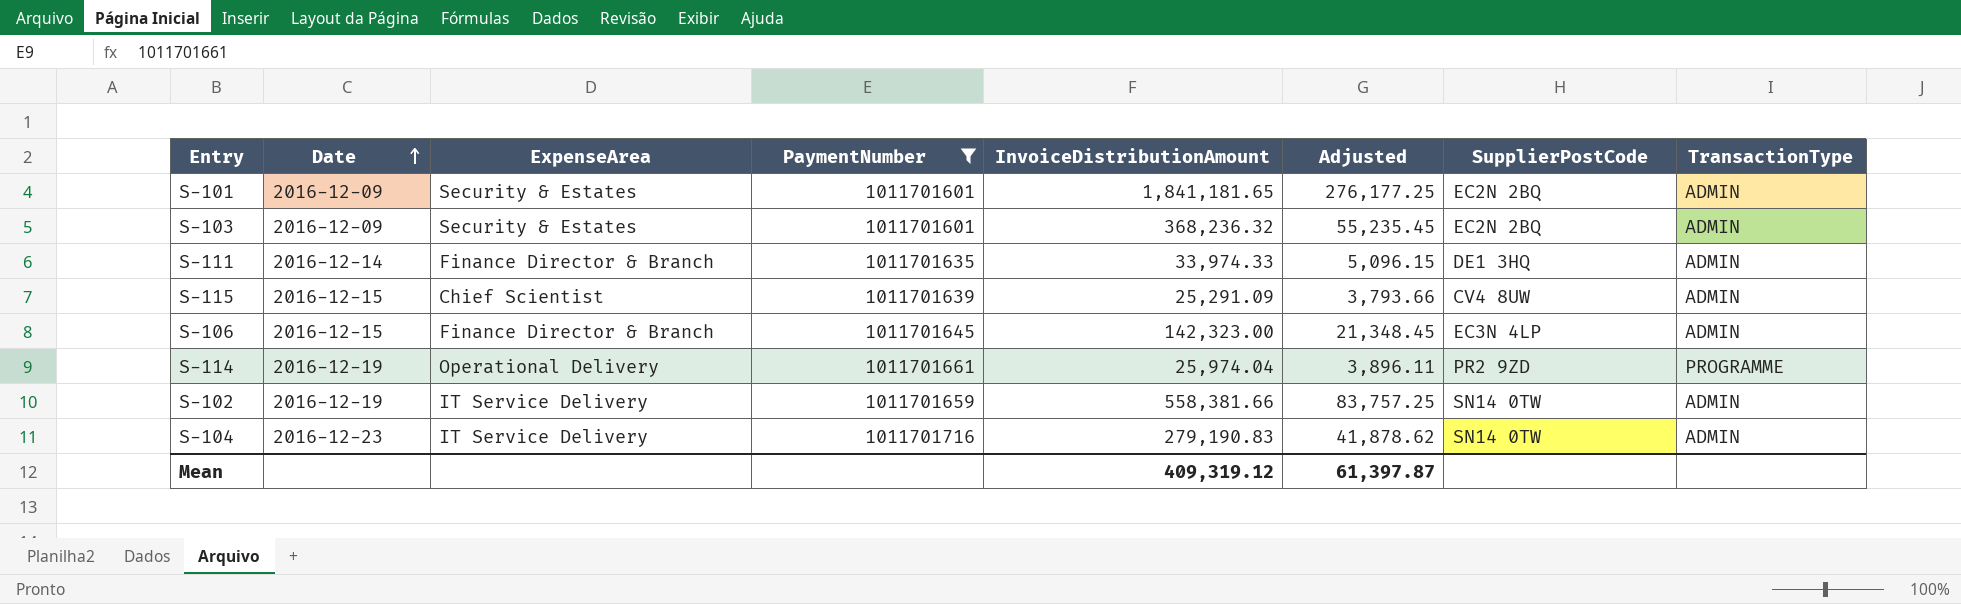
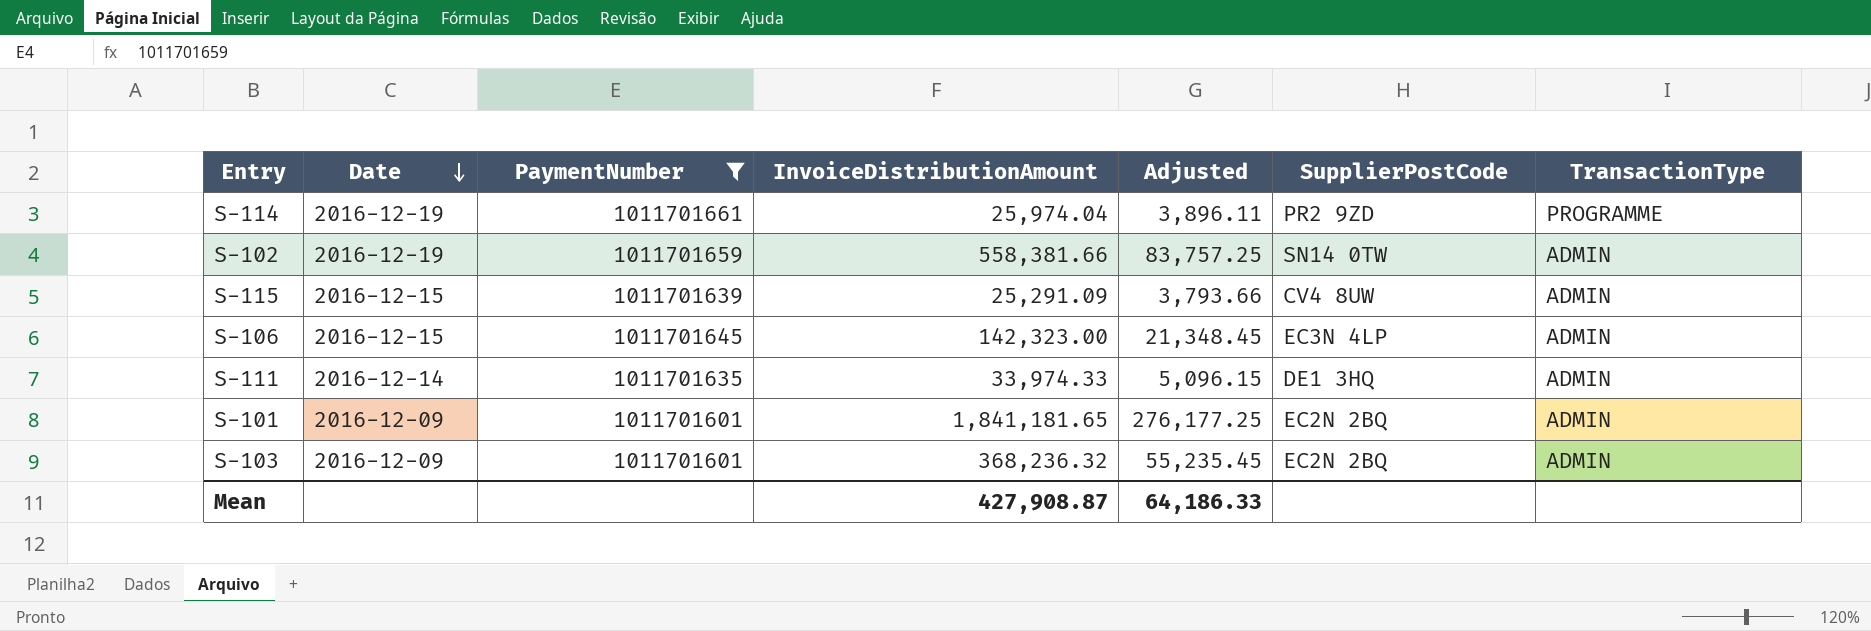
row order: Date ascending -> Date descending
column ExpenseArea | position: 3 -> none
row S-104: 2016-12-23 | IT Service Delivery | 1011701716 | 279,190.83 | 41,878.62 | SN14 0TW | ADMIN -> none
Mean | InvoiceDistributionAmount: 409,319.12 -> 427,908.87
Mean | Adjusted: 61,397.87 -> 64,186.33

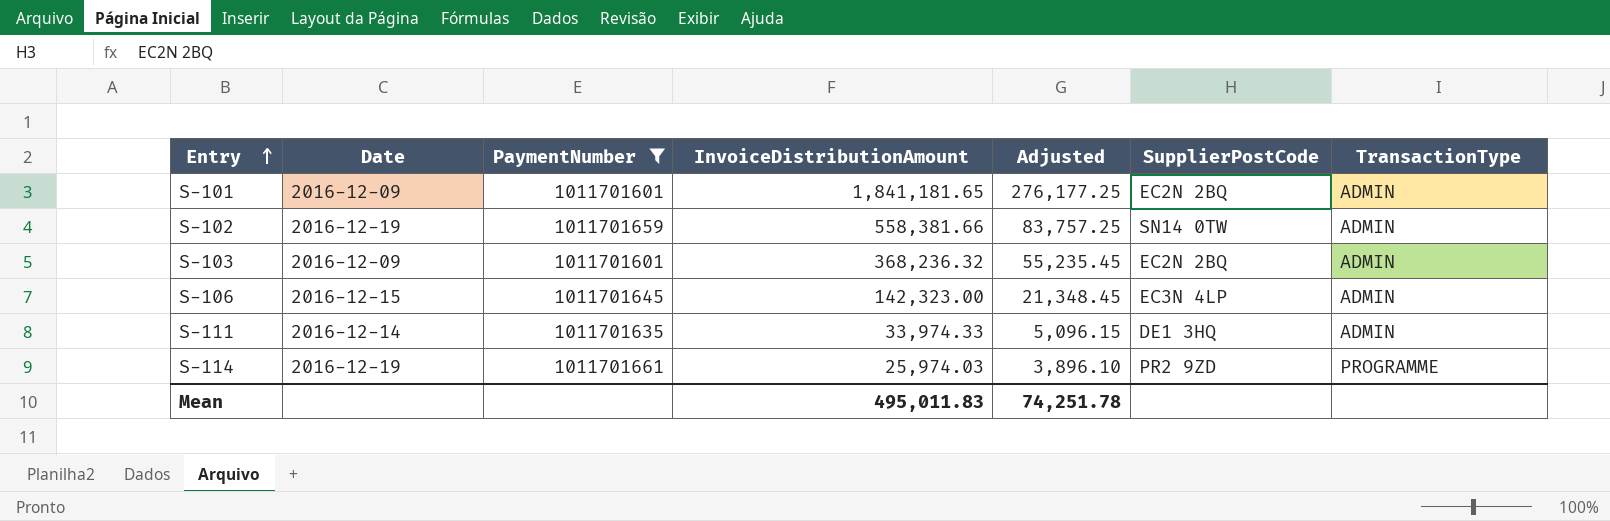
row order: Date descending -> Entry ascending
row S-115: 2016-12-15 | 1011701639 | 25,291.09 | 3,793.66 | CV4 8UW | ADMIN -> none
S-114 | InvoiceDistributionAmount: 25,974.04 -> 25,974.03
S-114 | Adjusted: 3,896.11 -> 3,896.10
Mean | InvoiceDistributionAmount: 427,908.87 -> 495,011.83
Mean | Adjusted: 64,186.33 -> 74,251.78

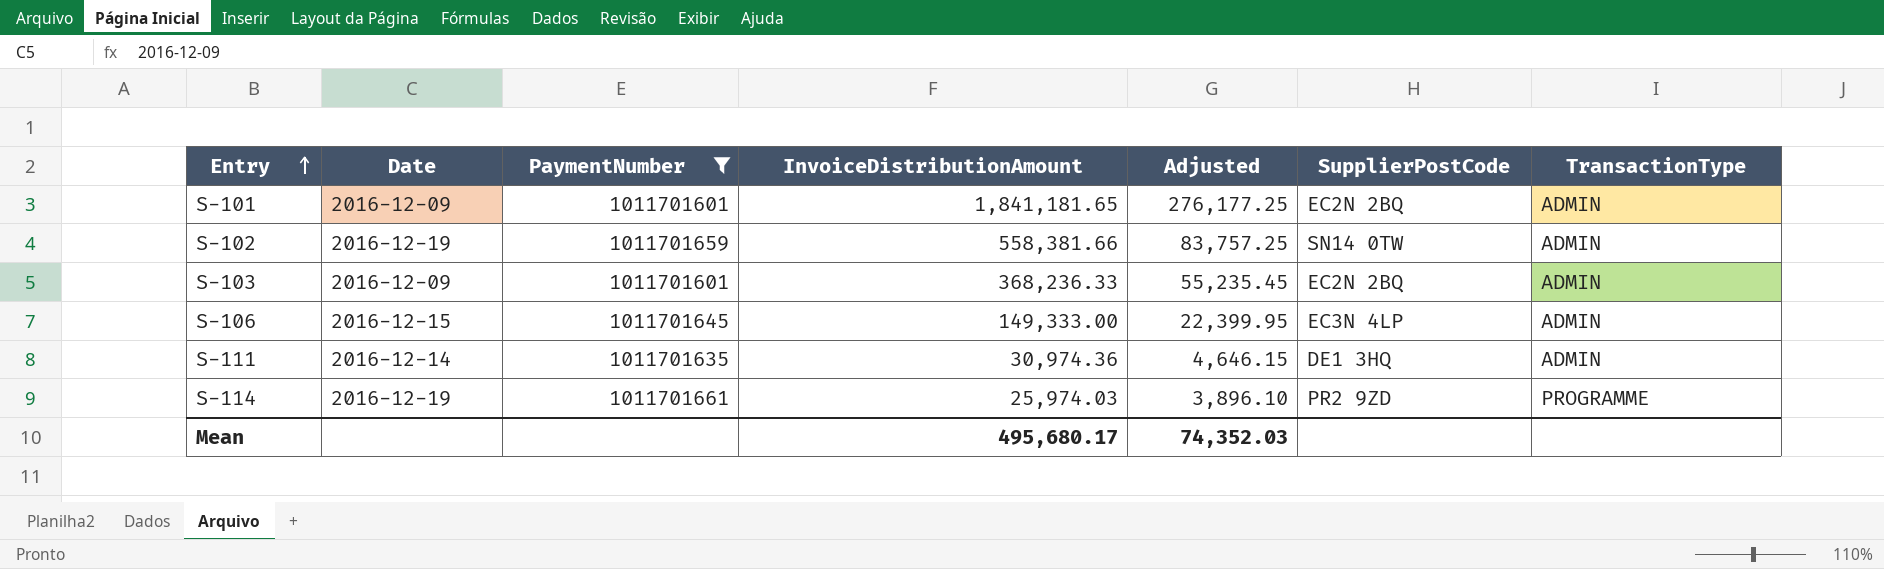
S-103 | InvoiceDistributionAmount: 368,236.32 -> 368,236.33
S-106 | InvoiceDistributionAmount: 142,323.00 -> 149,333.00
S-106 | Adjusted: 21,348.45 -> 22,399.95
S-111 | InvoiceDistributionAmount: 33,974.33 -> 30,974.36
S-111 | Adjusted: 5,096.15 -> 4,646.15
Mean | InvoiceDistributionAmount: 495,011.83 -> 495,680.17
Mean | Adjusted: 74,251.78 -> 74,352.03

